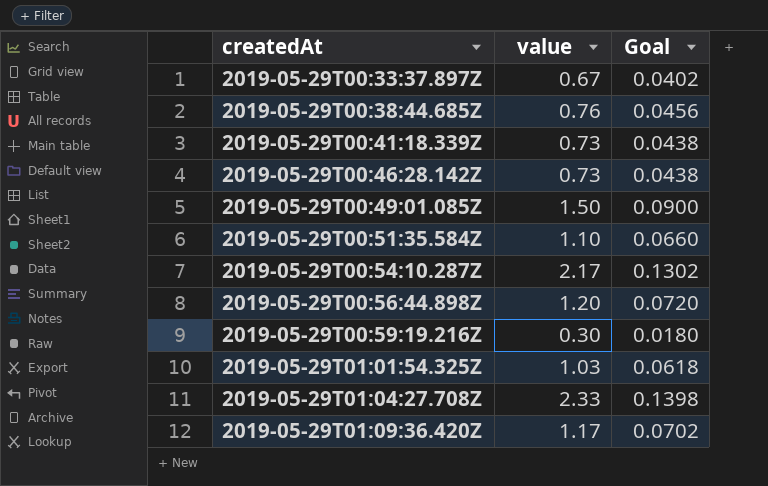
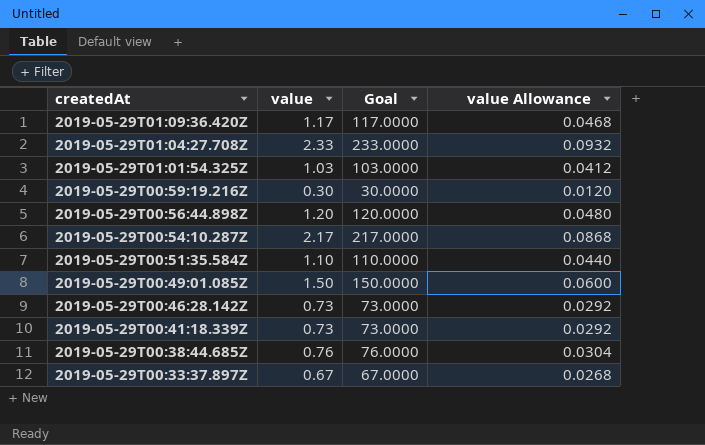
row order: createdAt ascending -> createdAt descending
column Goal | formula: [value] * 0.06 -> [value] * 100
column value Allowance | formula: none -> [value] * 0.04

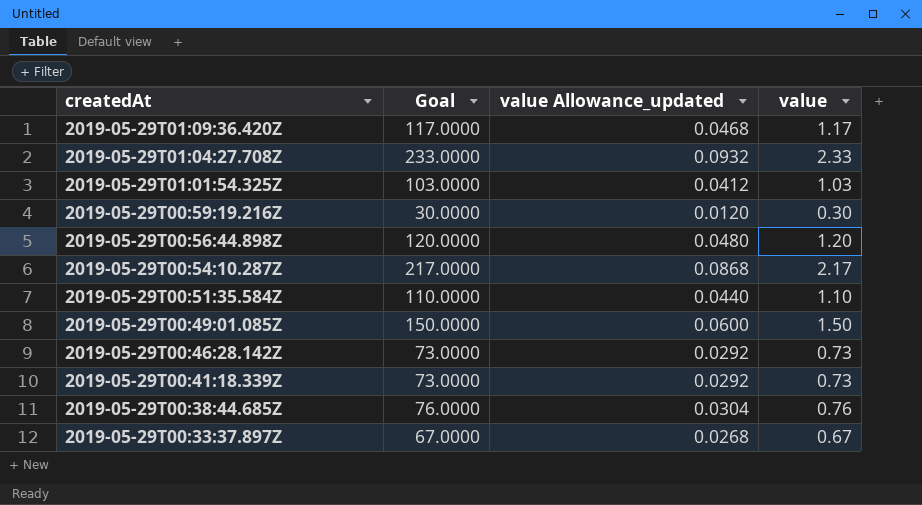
column name: value Allowance -> value Allowance_updated
column value | position: 2 -> 4

